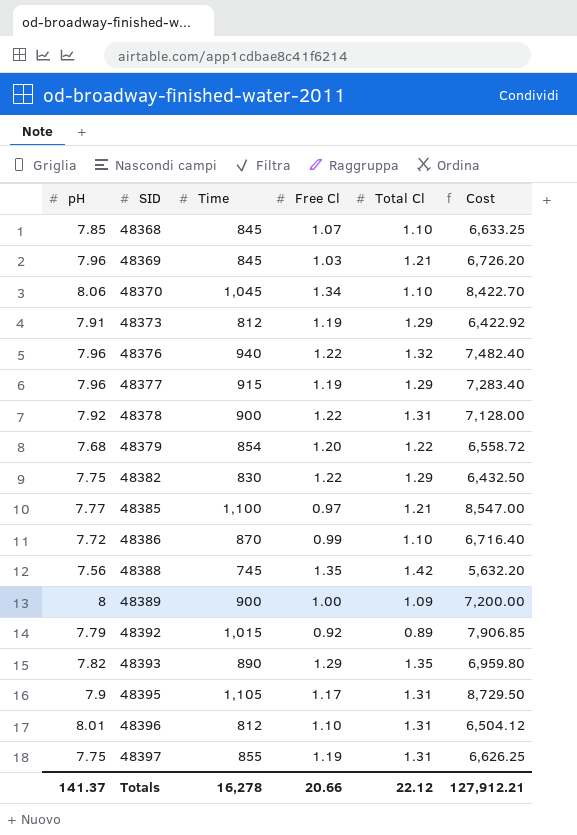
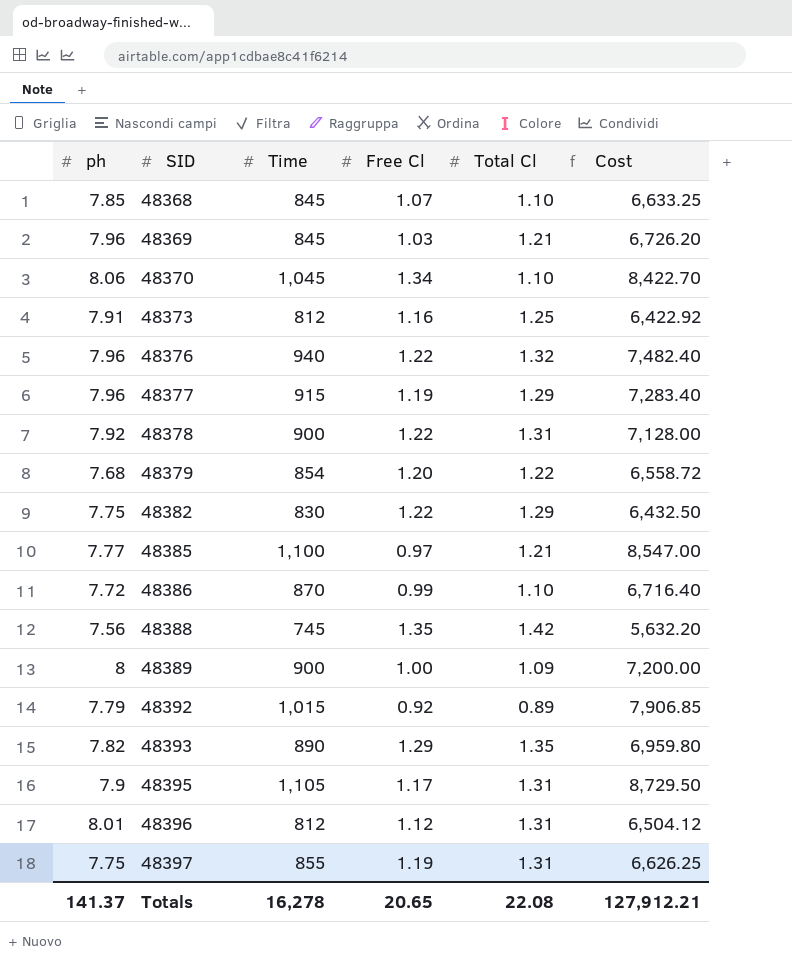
column name: pH -> ph
48373 | Free Cl: 1.19 -> 1.16
48373 | Total Cl: 1.29 -> 1.25
48396 | Free Cl: 1.10 -> 1.12
Totals | Free Cl: 20.66 -> 20.65
Totals | Total Cl: 22.12 -> 22.08

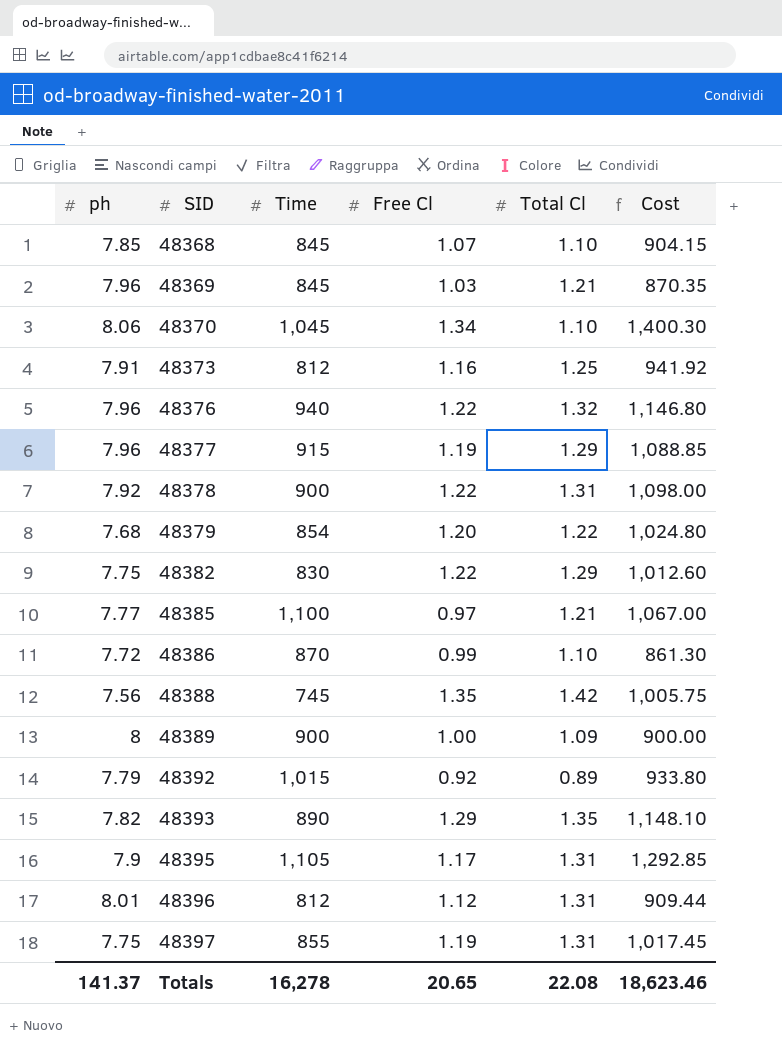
column Cost | formula: [ph] * [Time] -> [Time] * [Free Cl]
Totals | Cost: 127,912.21 -> 18,623.46

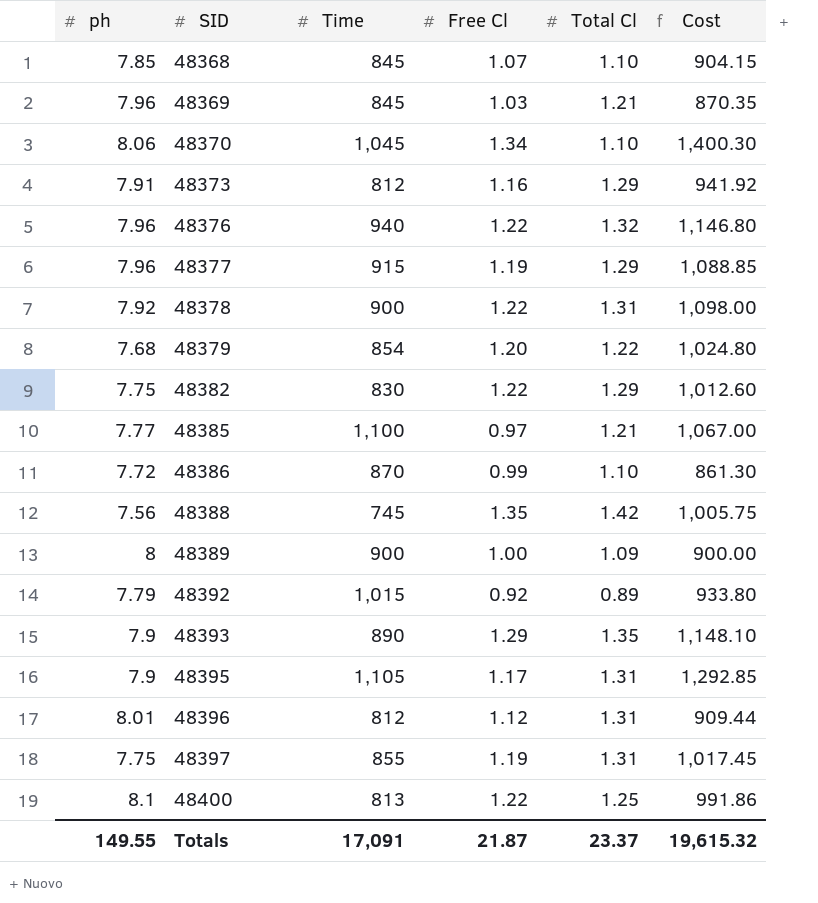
48373 | Total Cl: 1.25 -> 1.29
48393 | ph: 7.82 -> 7.9
row 48400: none -> 8.1 | 813 | 1.22 | 1.25 | 991.86
Totals | ph: 141.37 -> 149.55
Totals | Time: 16,278 -> 17,091
Totals | Free Cl: 20.65 -> 21.87
Totals | Total Cl: 22.08 -> 23.37
Totals | Cost: 18,623.46 -> 19,615.32

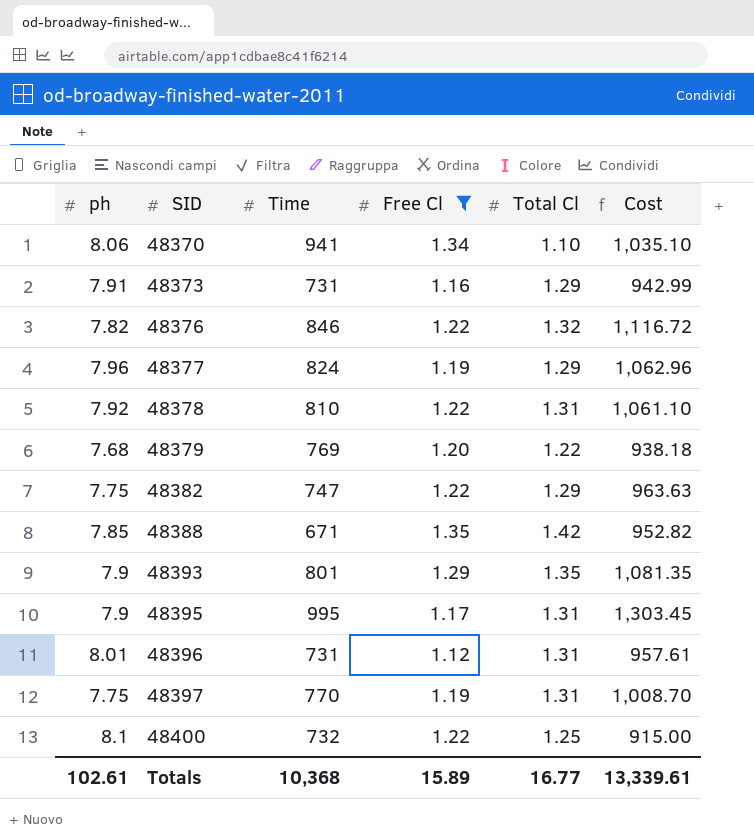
filter: none -> Free Cl >= 1.12
column Cost | formula: [Time] * [Free Cl] -> [Time] * [Total Cl]
48370 | Time: 1,045 -> 941
48373 | Time: 812 -> 731
48376 | ph: 7.96 -> 7.82
48376 | Time: 940 -> 846
48377 | Time: 915 -> 824
48378 | Time: 900 -> 810
48379 | Time: 854 -> 769
48382 | Time: 830 -> 747
48388 | ph: 7.56 -> 7.85
48388 | Time: 745 -> 671
48393 | Time: 890 -> 801
48395 | Time: 1,105 -> 995
48396 | Time: 812 -> 731
48397 | Time: 855 -> 770
48400 | Time: 813 -> 732
Totals | ph: 149.55 -> 102.61
Totals | Time: 17,091 -> 10,368
Totals | Free Cl: 21.87 -> 15.89
Totals | Total Cl: 23.37 -> 16.77
Totals | Cost: 19,615.32 -> 13,339.61

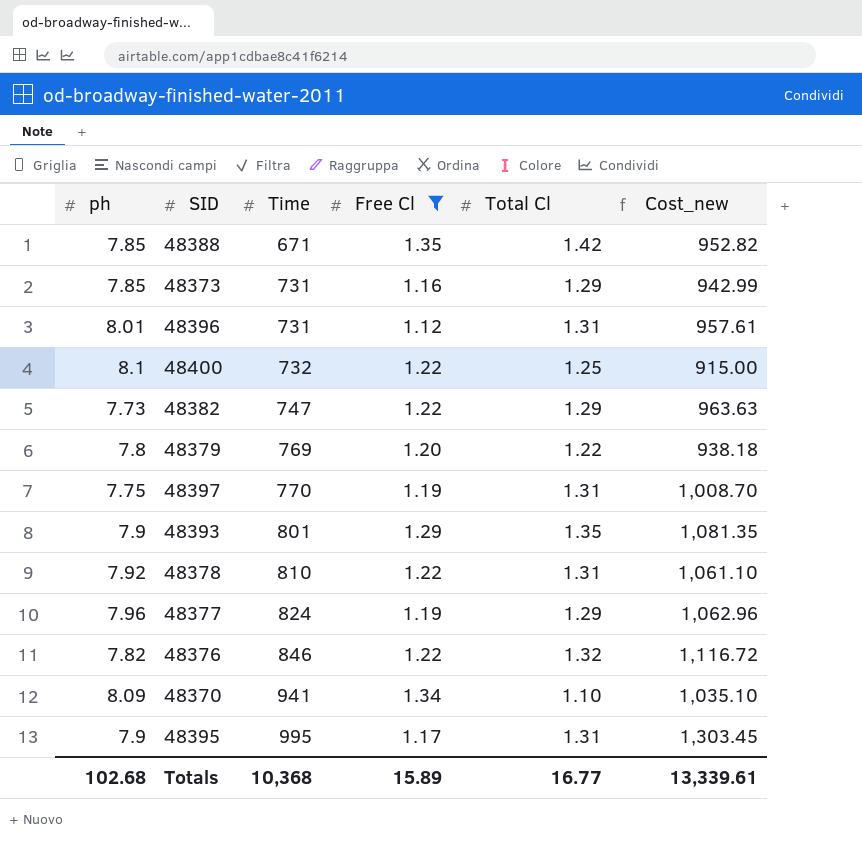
row order: SID ascending -> Time ascending
column name: Cost -> Cost_new
48373 | ph: 7.91 -> 7.85
48382 | ph: 7.75 -> 7.73
48379 | ph: 7.68 -> 7.8
48370 | ph: 8.06 -> 8.09
Totals | ph: 102.61 -> 102.68

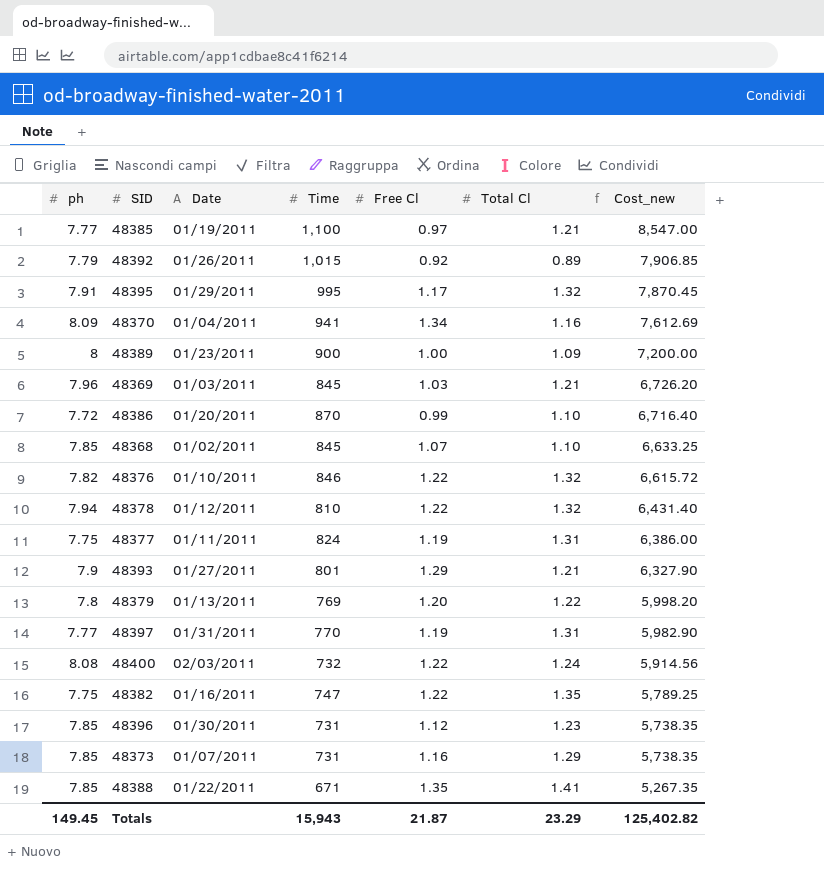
filter: Free Cl >= 1.12 -> none
row order: Time ascending -> Cost_new descending
column Date | position: none -> 3
column Cost_new | formula: [Time] * [Total Cl] -> [ph] * [Time]
48395 | ph: 7.9 -> 7.91
48395 | Total Cl: 1.31 -> 1.32
48370 | Total Cl: 1.10 -> 1.16
48378 | ph: 7.92 -> 7.94
48378 | Total Cl: 1.31 -> 1.32
48377 | ph: 7.96 -> 7.75
48377 | Total Cl: 1.29 -> 1.31
48393 | Total Cl: 1.35 -> 1.21
48397 | ph: 7.75 -> 7.77
48400 | ph: 8.1 -> 8.08
48400 | Total Cl: 1.25 -> 1.24
48382 | ph: 7.73 -> 7.75
48382 | Total Cl: 1.29 -> 1.35
48396 | ph: 8.01 -> 7.85
48396 | Total Cl: 1.31 -> 1.23
48388 | Total Cl: 1.42 -> 1.41
Totals | ph: 102.68 -> 149.45
Totals | Time: 10,368 -> 15,943
Totals | Free Cl: 15.89 -> 21.87
Totals | Total Cl: 16.77 -> 23.29
Totals | Cost_new: 13,339.61 -> 125,402.82

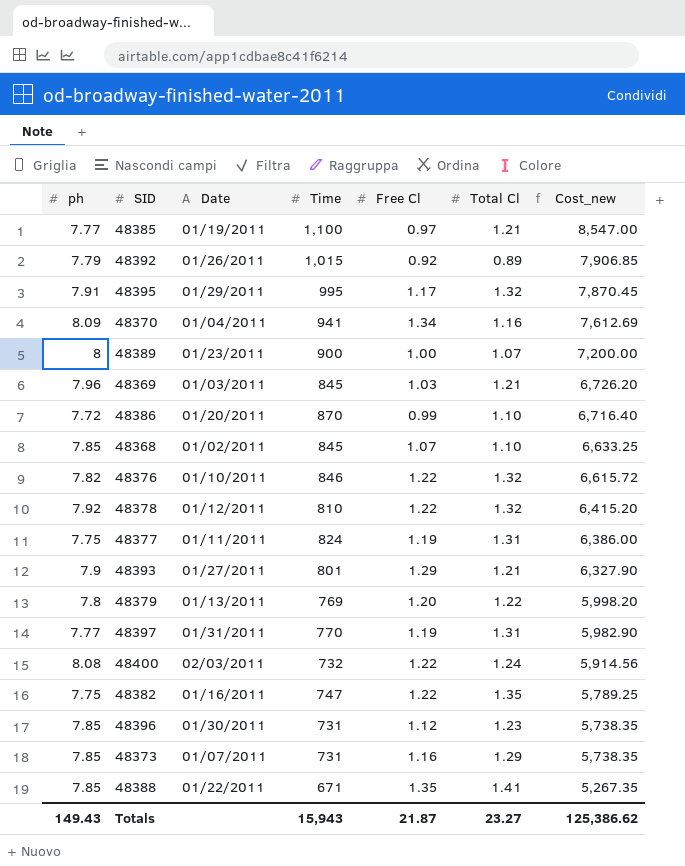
48389 | Total Cl: 1.09 -> 1.07
48378 | ph: 7.94 -> 7.92
48378 | Cost_new: 6,431.40 -> 6,415.20
Totals | ph: 149.45 -> 149.43
Totals | Total Cl: 23.29 -> 23.27
Totals | Cost_new: 125,402.82 -> 125,386.62

